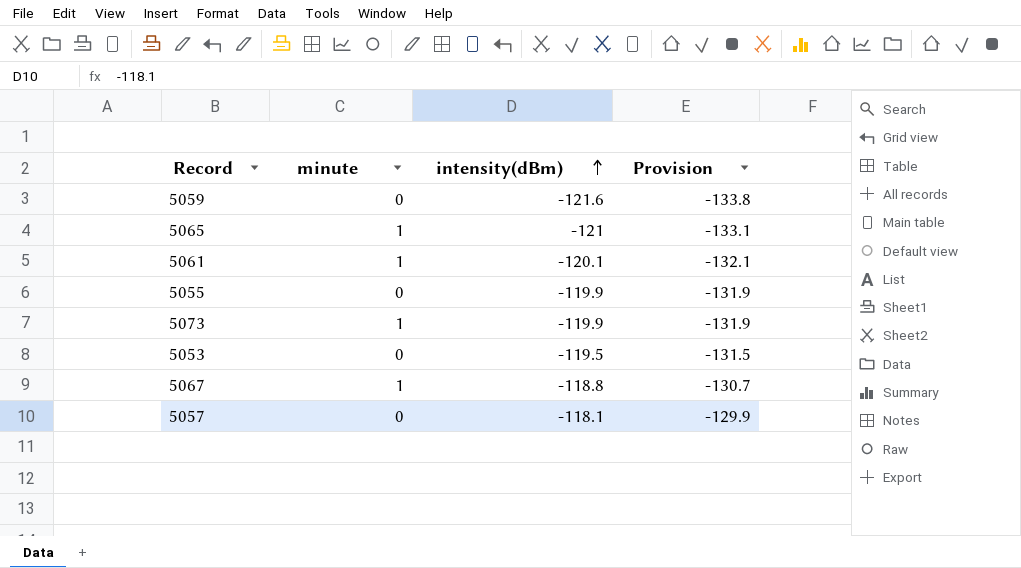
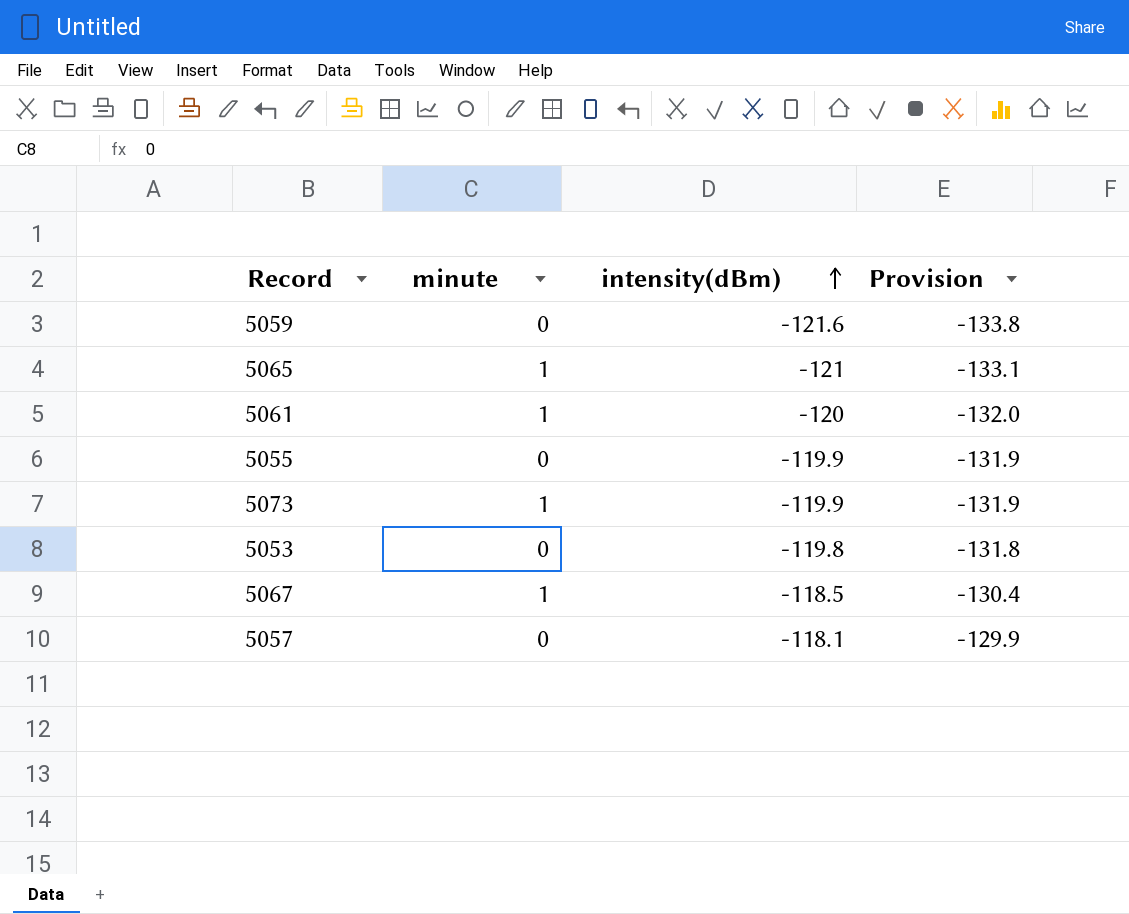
5061 | intensity(dBm): -120.1 -> -120
5061 | Provision: -132.1 -> -132.0
5053 | intensity(dBm): -119.5 -> -119.8
5053 | Provision: -131.5 -> -131.8
5067 | intensity(dBm): -118.8 -> -118.5
5067 | Provision: -130.7 -> -130.4

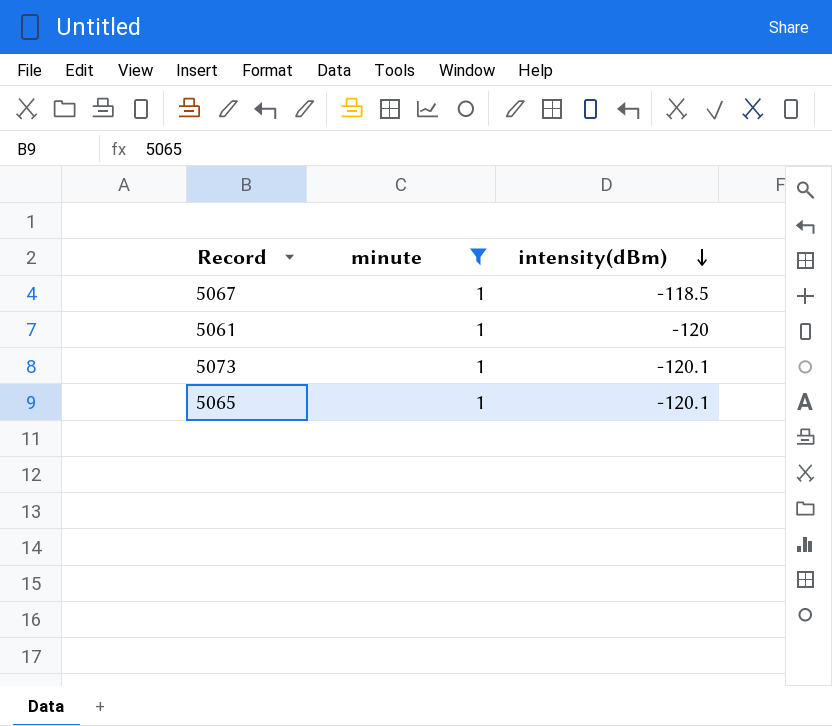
filter: none -> minute = 1
row order: intensity(dBm) ascending -> intensity(dBm) descending
column Provision | formula: [intensity(dBm)] * 1.1 -> none
5073 | intensity(dBm): -119.9 -> -120.1
5065 | intensity(dBm): -121 -> -120.1

